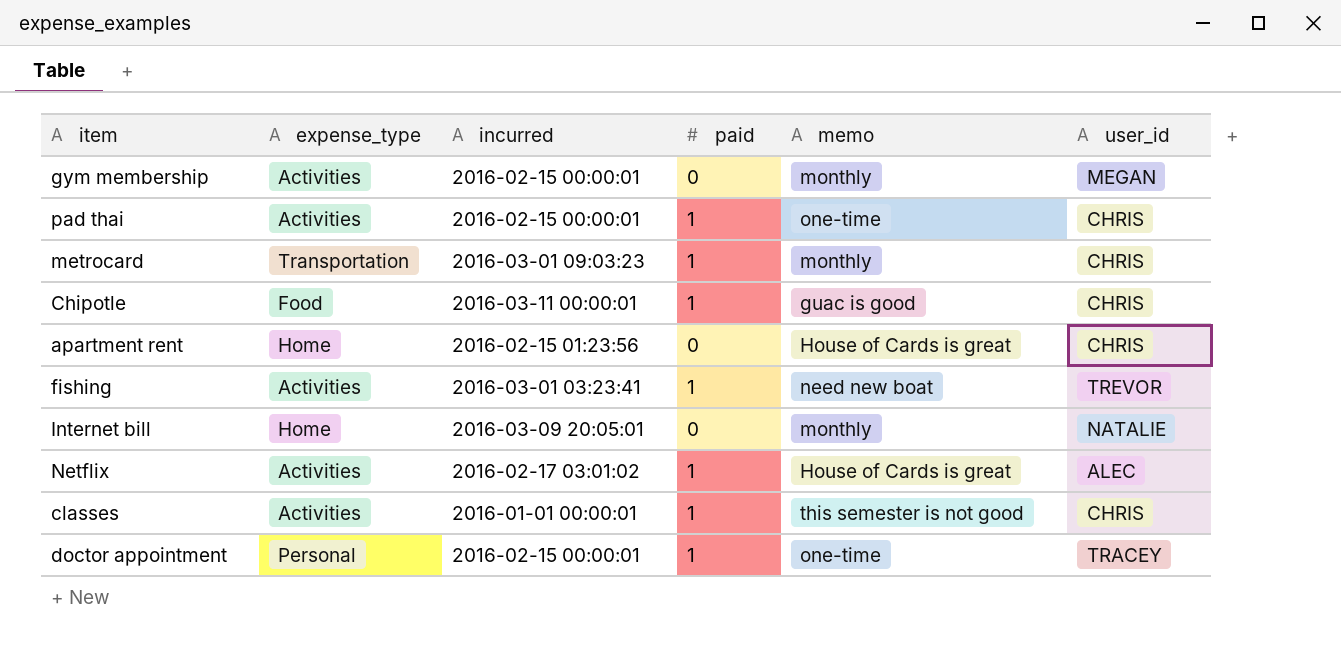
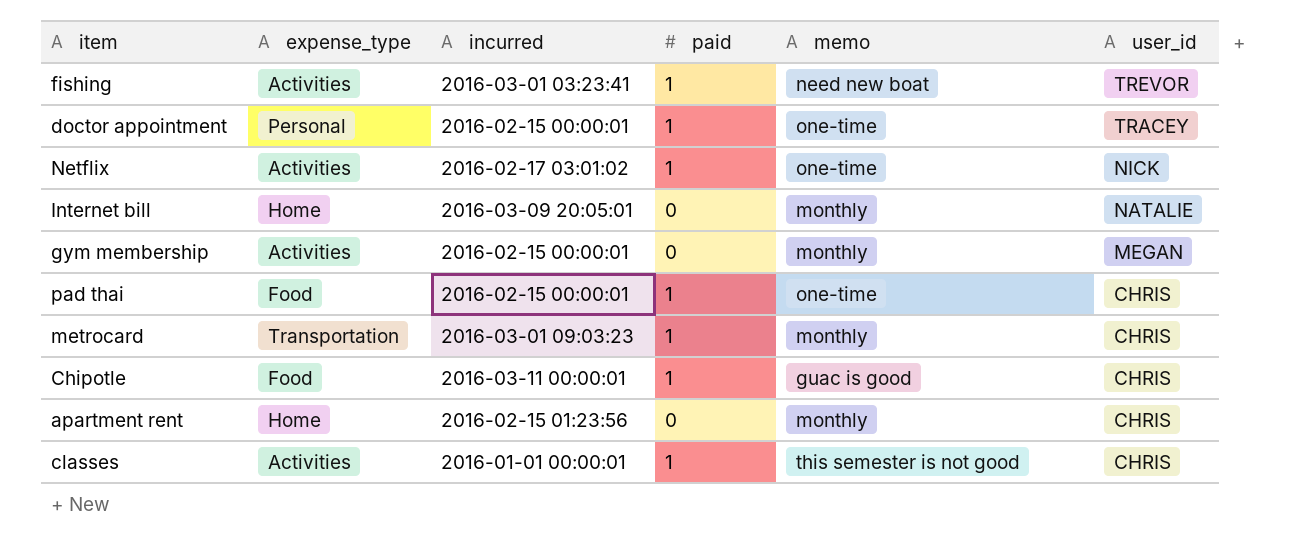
row order: none -> user_id descending
Netflix | memo: House of Cards is great -> one-time
Netflix | user_id: ALEC -> NICK
pad thai | expense_type: Activities -> Food
apartment rent | memo: House of Cards is great -> monthly

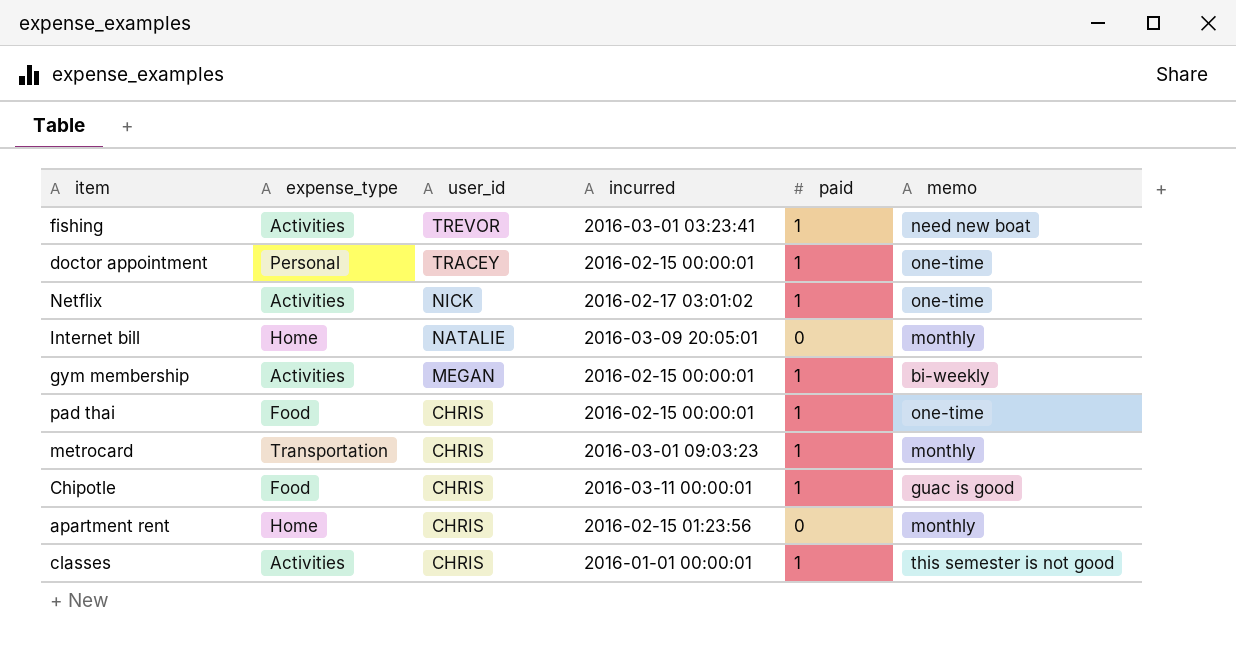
column user_id | position: 6 -> 3
gym membership | paid: 0 -> 1
gym membership | memo: monthly -> bi-weekly

